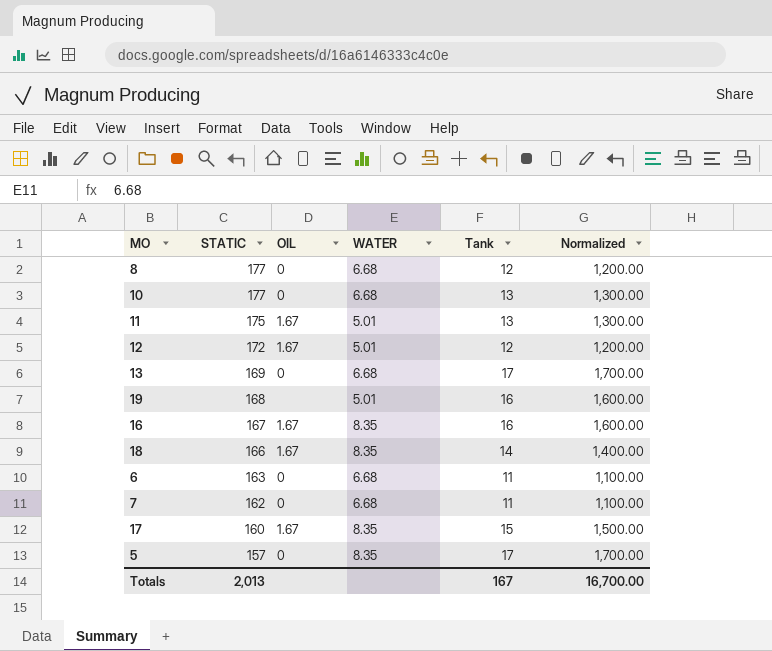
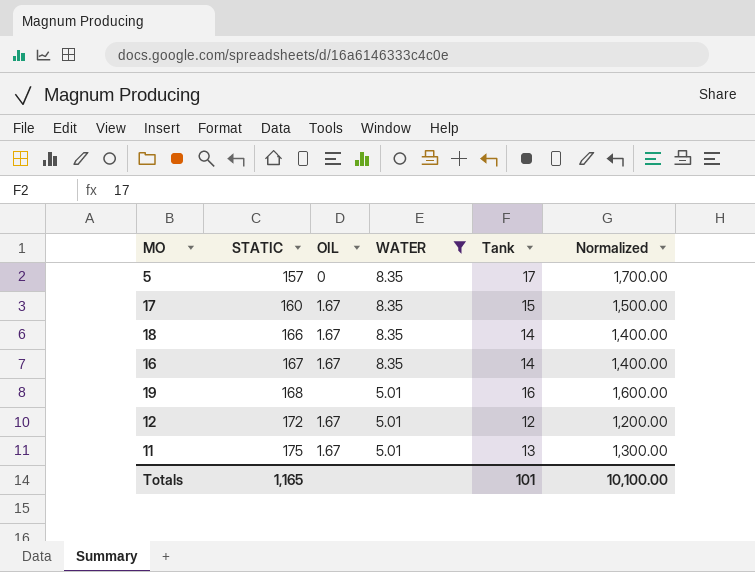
filter: none -> WATER != 6.68
row order: STATIC descending -> STATIC ascending
16 | Tank: 16 -> 14
16 | Normalized: 1,600.00 -> 1,400.00
Totals | STATIC: 2,013 -> 1,165
Totals | Tank: 167 -> 101
Totals | Normalized: 16,700.00 -> 10,100.00

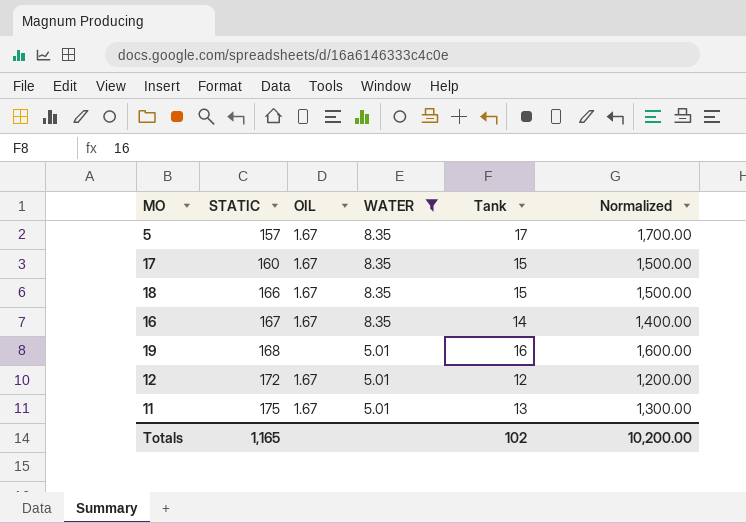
5 | OIL: 0 -> 1.67
18 | Tank: 14 -> 15
18 | Normalized: 1,400.00 -> 1,500.00
Totals | Tank: 101 -> 102
Totals | Normalized: 10,100.00 -> 10,200.00

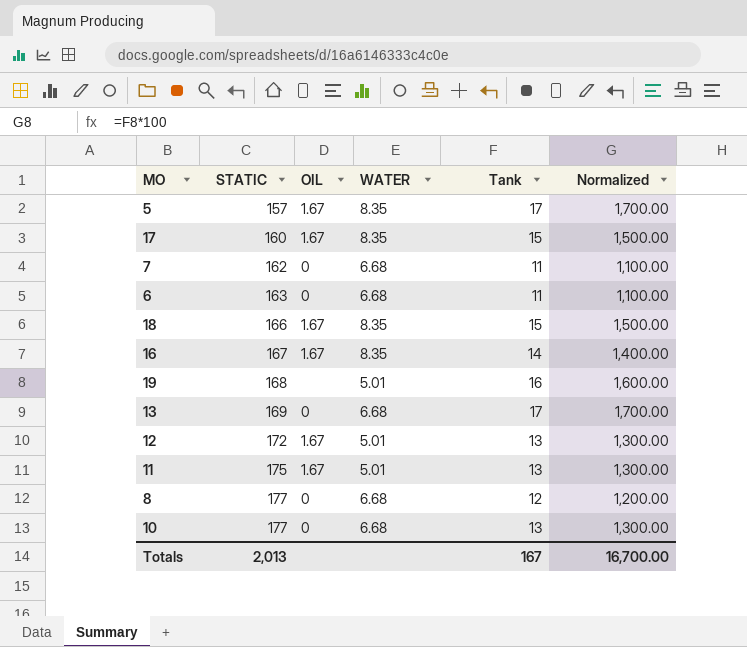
filter: WATER != 6.68 -> none
12 | Tank: 12 -> 13
12 | Normalized: 1,200.00 -> 1,300.00
Totals | STATIC: 1,165 -> 2,013
Totals | Tank: 102 -> 167
Totals | Normalized: 10,200.00 -> 16,700.00

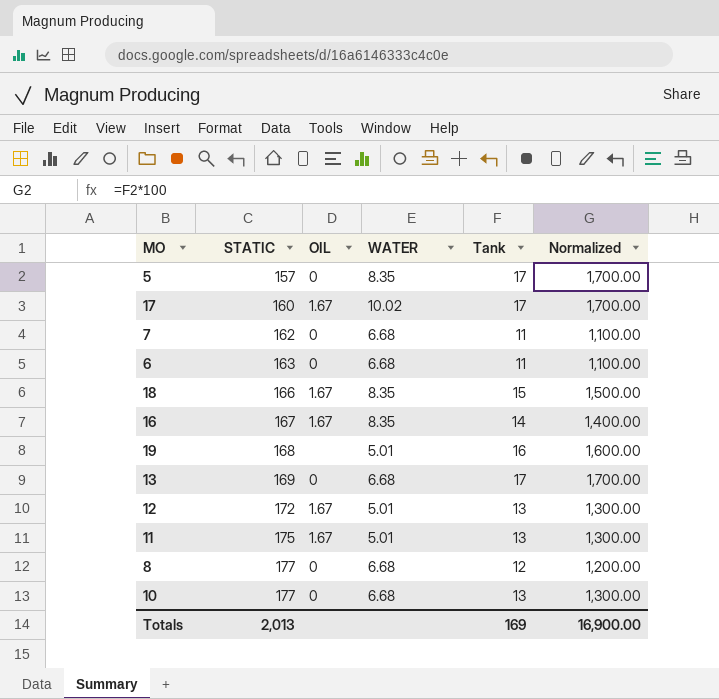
5 | OIL: 1.67 -> 0
17 | WATER: 8.35 -> 10.02
17 | Tank: 15 -> 17
17 | Normalized: 1,500.00 -> 1,700.00
Totals | Tank: 167 -> 169
Totals | Normalized: 16,700.00 -> 16,900.00

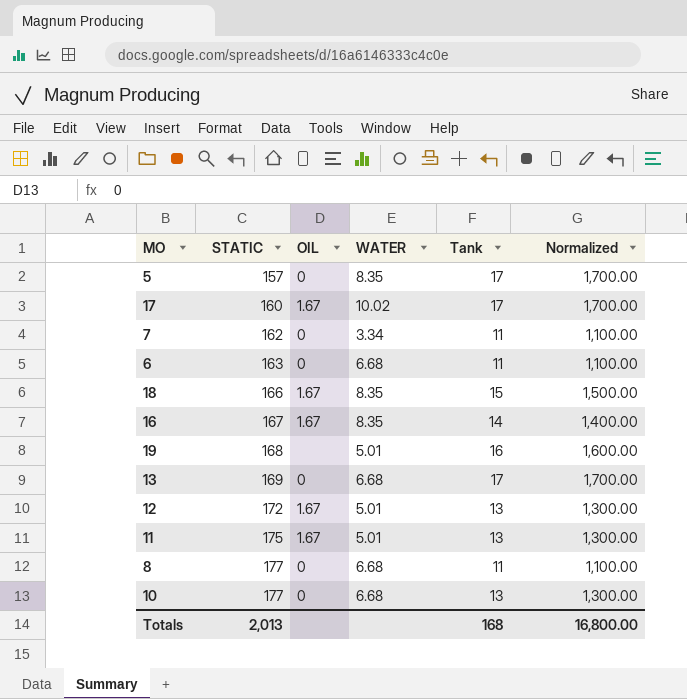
7 | WATER: 6.68 -> 3.34
8 | Tank: 12 -> 11
8 | Normalized: 1,200.00 -> 1,100.00
Totals | Tank: 169 -> 168
Totals | Normalized: 16,900.00 -> 16,800.00

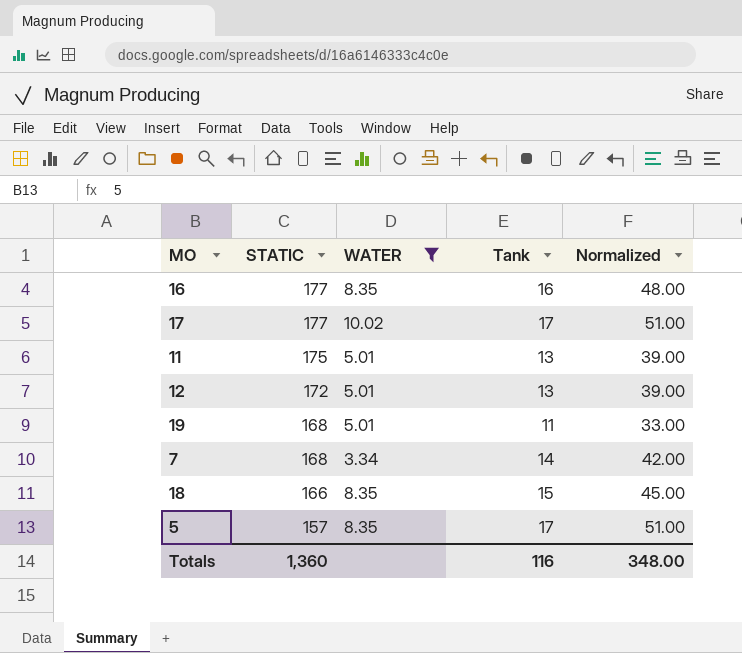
filter: none -> WATER != 6.68
row order: STATIC ascending -> STATIC descending
column OIL | position: 3 -> none
column Normalized | formula: [Tank] * 100 -> [Tank] * 3
16 | STATIC: 167 -> 177
16 | Tank: 14 -> 16
17 | STATIC: 160 -> 177
19 | Tank: 16 -> 11
7 | STATIC: 162 -> 168
7 | Tank: 11 -> 14
Totals | STATIC: 2,013 -> 1,360
Totals | Tank: 168 -> 116
Totals | Normalized: 16,800.00 -> 348.00

